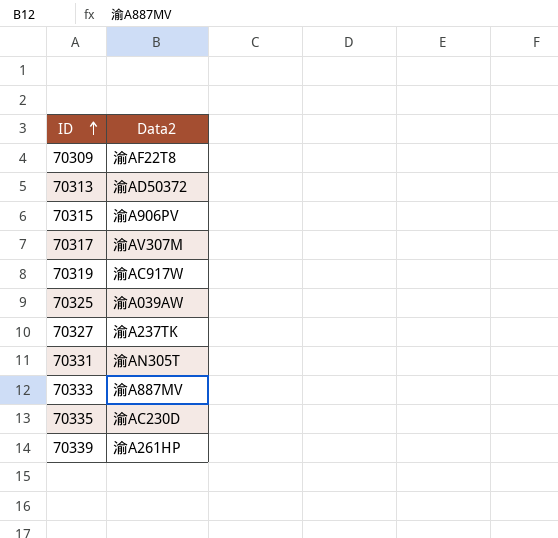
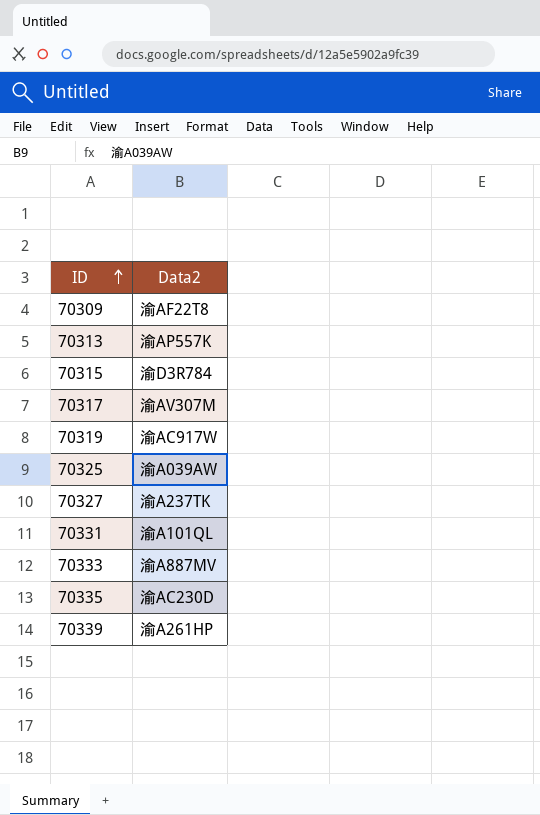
70313 | Data2: 渝AD50372 -> 渝AP557K
70315 | Data2: 渝A906PV -> 渝D3R784
70331 | Data2: 渝AN305T -> 渝A101QL

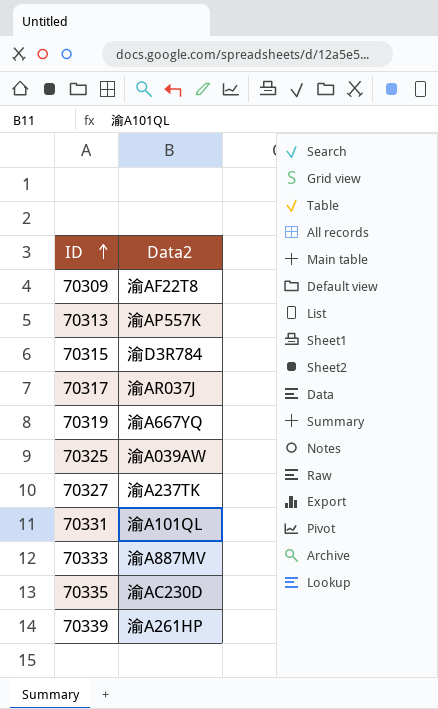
70317 | Data2: 渝AV307M -> 渝AR037J
70319 | Data2: 渝AC917W -> 渝A667YQ

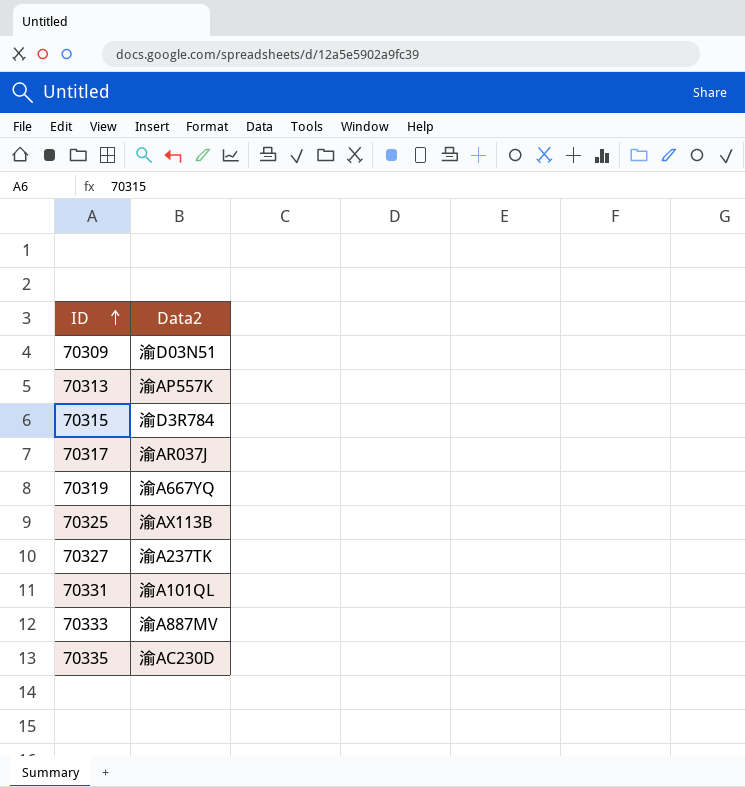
row 70339: 渝A261HP -> none
70309 | Data2: 渝AF22T8 -> 渝D03N51
70325 | Data2: 渝A039AW -> 渝AX113B

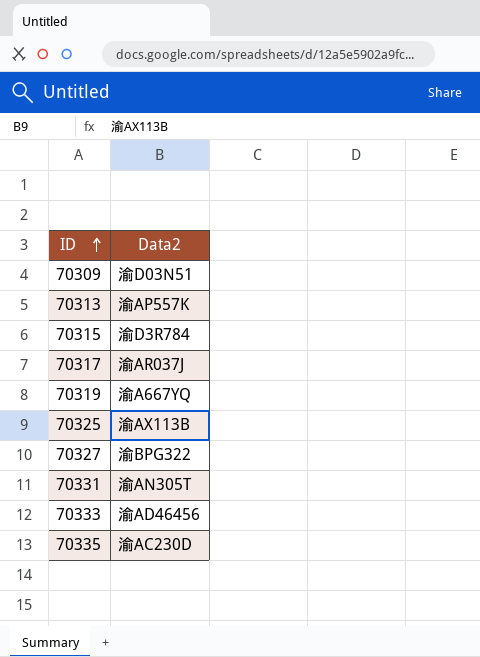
70327 | Data2: 渝A237TK -> 渝BPG322
70331 | Data2: 渝A101QL -> 渝AN305T
70333 | Data2: 渝A887MV -> 渝AD46456

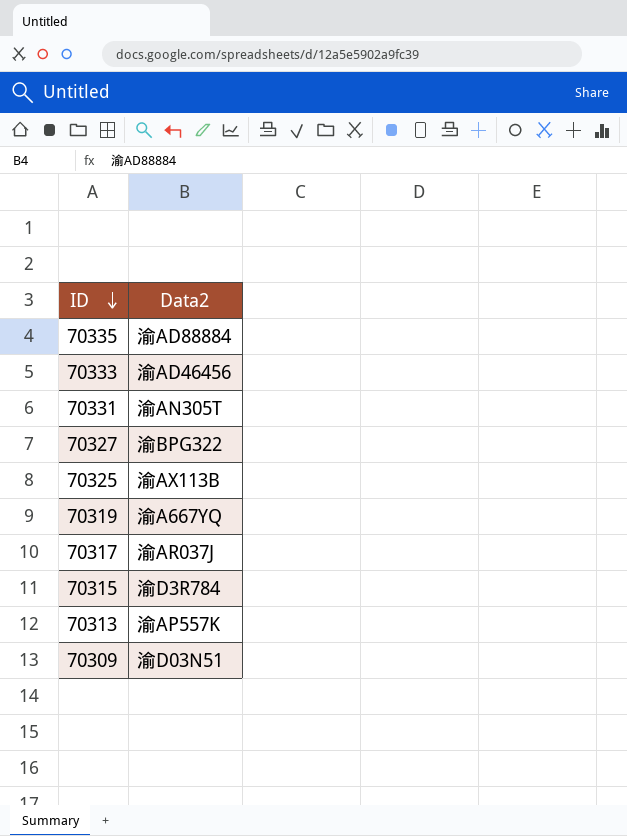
row order: ID ascending -> ID descending
70335 | Data2: 渝AC230D -> 渝AD88884

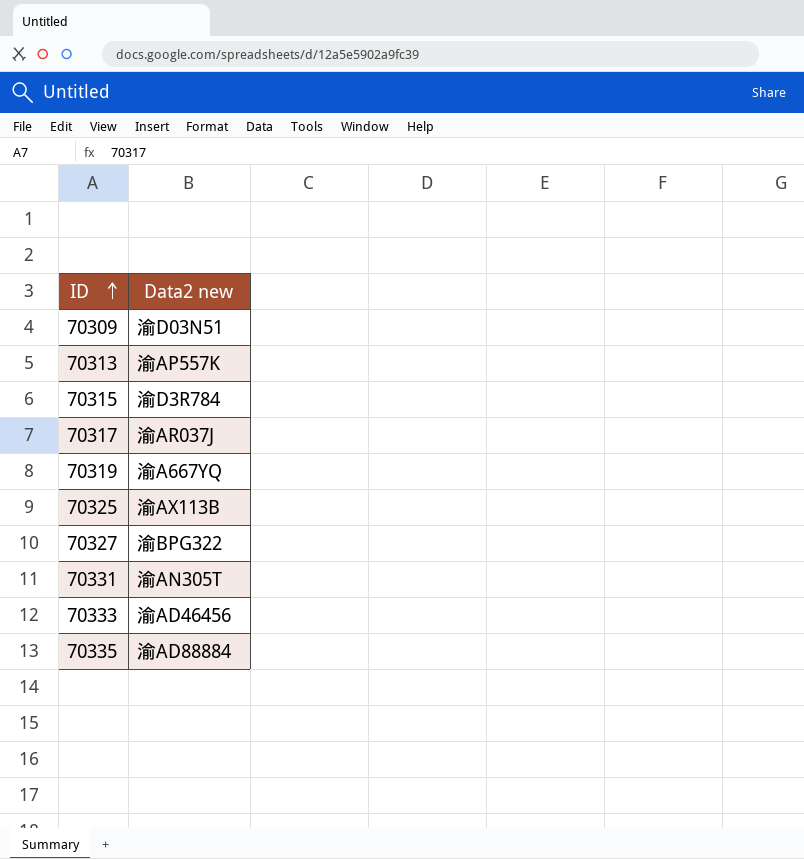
row order: ID descending -> ID ascending
column name: Data2 -> Data2 new

